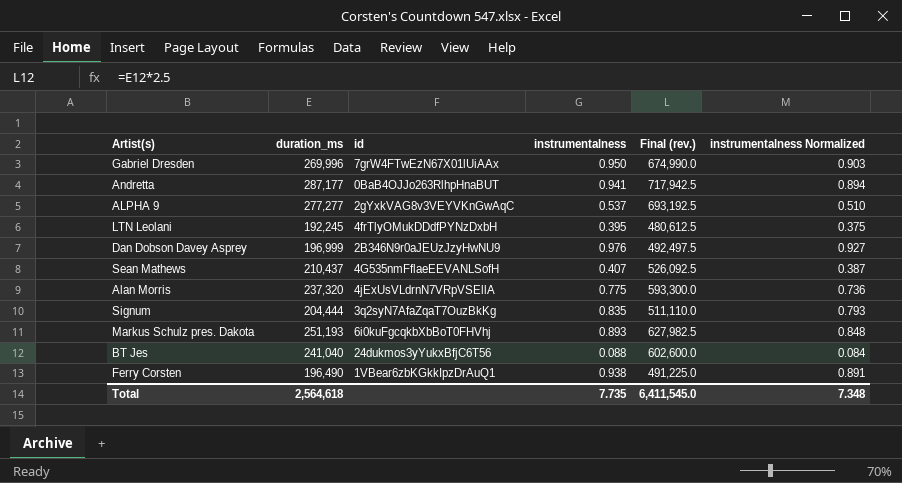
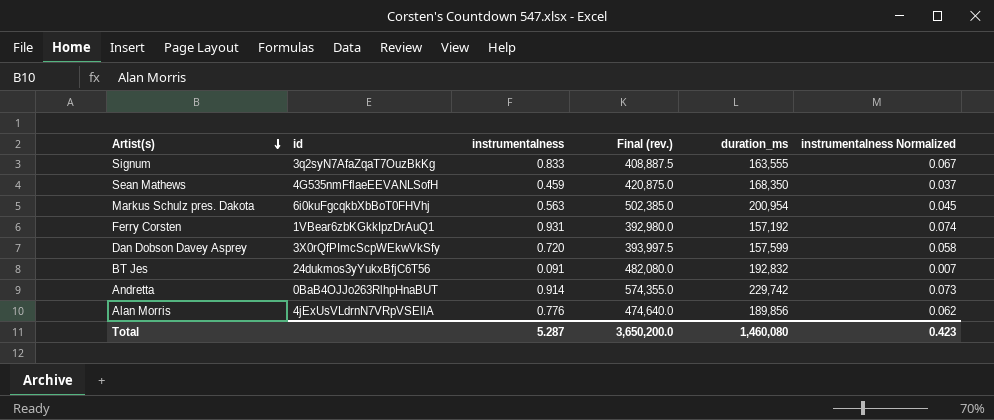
row order: none -> Artist(s) descending
column duration_ms | position: 2 -> 5
column instrumentalness Normalized | formula: [instrumentalness] * 0.95 -> [instrumentalness] * 0.08
row Gabriel Dresden: 269,996 | 7grW4FTwEzN67X01lUiAAx | 0.950 | 674,990.0 | 0.903 -> none
row ALPHA 9: 277,277 | 2gYxkVAG8v3VEYVKnGwAqC | 0.537 | 693,192.5 | 0.510 -> none
row LTN Leolani: 192,245 | 4frTlyOMukDDdfPYNzDxbH | 0.395 | 480,612.5 | 0.375 -> none
Signum | instrumentalness: 0.835 -> 0.833
Signum | Final (rev.): 511,110.0 -> 408,887.5
Signum | duration_ms: 204,444 -> 163,555
Sean Mathews | instrumentalness: 0.407 -> 0.459
Sean Mathews | Final (rev.): 526,092.5 -> 420,875.0
Sean Mathews | duration_ms: 210,437 -> 168,350
Markus Schulz pres. Dakota | instrumentalness: 0.893 -> 0.563
Markus Schulz pres. Dakota | Final (rev.): 627,982.5 -> 502,385.0
Markus Schulz pres. Dakota | duration_ms: 251,193 -> 200,954
Ferry Corsten | instrumentalness: 0.938 -> 0.931
Ferry Corsten | Final (rev.): 491,225.0 -> 392,980.0
Ferry Corsten | duration_ms: 196,490 -> 157,192
Dan Dobson Davey Asprey | id: 2B346N9r0aJEUzJzyHwNU9 -> 3X0rQfPImcScpWEkwVkSfy
Dan Dobson Davey Asprey | instrumentalness: 0.976 -> 0.720
Dan Dobson Davey Asprey | Final (rev.): 492,497.5 -> 393,997.5
Dan Dobson Davey Asprey | duration_ms: 196,999 -> 157,599
BT Jes | instrumentalness: 0.088 -> 0.091
BT Jes | Final (rev.): 602,600.0 -> 482,080.0
BT Jes | duration_ms: 241,040 -> 192,832
Andretta | instrumentalness: 0.941 -> 0.914
Andretta | Final (rev.): 717,942.5 -> 574,355.0
Andretta | duration_ms: 287,177 -> 229,742
Alan Morris | instrumentalness: 0.775 -> 0.776
Alan Morris | Final (rev.): 593,300.0 -> 474,640.0
Alan Morris | duration_ms: 237,320 -> 189,856
Total | instrumentalness: 7.735 -> 5.287
Total | Final (rev.): 6,411,545.0 -> 3,650,200.0
Total | duration_ms: 2,564,618 -> 1,460,080
Total | instrumentalness Normalized: 7.348 -> 0.423

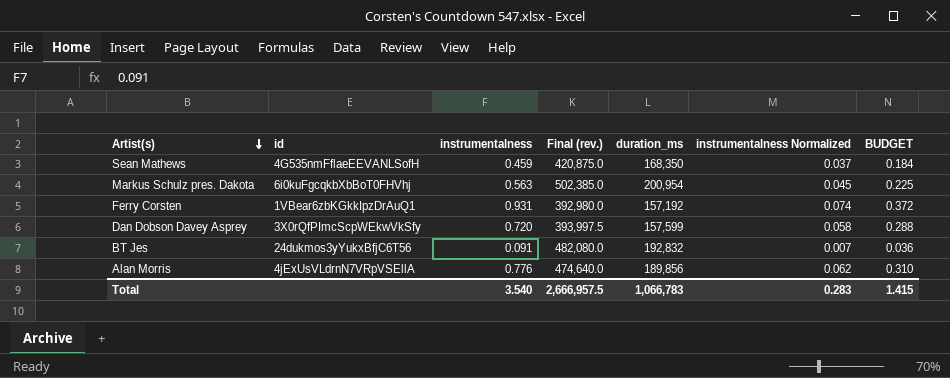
column BUDGET | formula: none -> [instrumentalness] * 0.4
row Signum: 3q2syN7AfaZqaT7OuzBkKg | 0.833 | 408,887.5 | 163,555 | 0.067 -> none
row Andretta: 0BaB4OJJo263RlhpHnaBUT | 0.914 | 574,355.0 | 229,742 | 0.073 -> none
Total | instrumentalness: 5.287 -> 3.540
Total | Final (rev.): 3,650,200.0 -> 2,666,957.5
Total | duration_ms: 1,460,080 -> 1,066,783
Total | instrumentalness Normalized: 0.423 -> 0.283

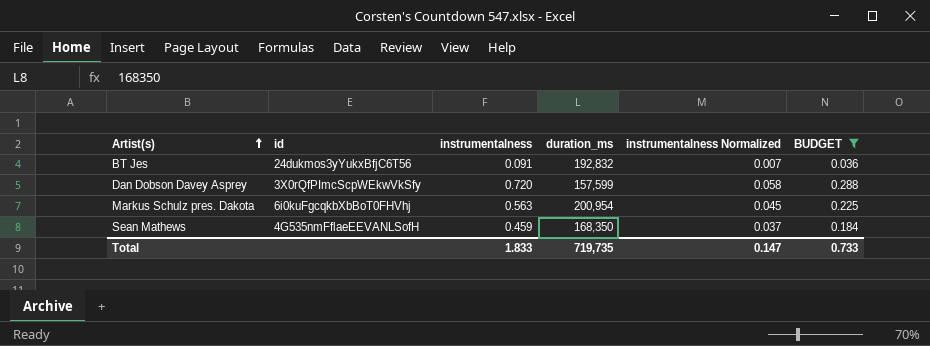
filter: none -> BUDGET <= 0.288
row order: Artist(s) descending -> Artist(s) ascending
column Final (rev.) | formula: [duration_ms] * 2.5 -> none
Total | instrumentalness: 3.540 -> 1.833
Total | duration_ms: 1,066,783 -> 719,735
Total | instrumentalness Normalized: 0.283 -> 0.147
Total | BUDGET: 1.415 -> 0.733

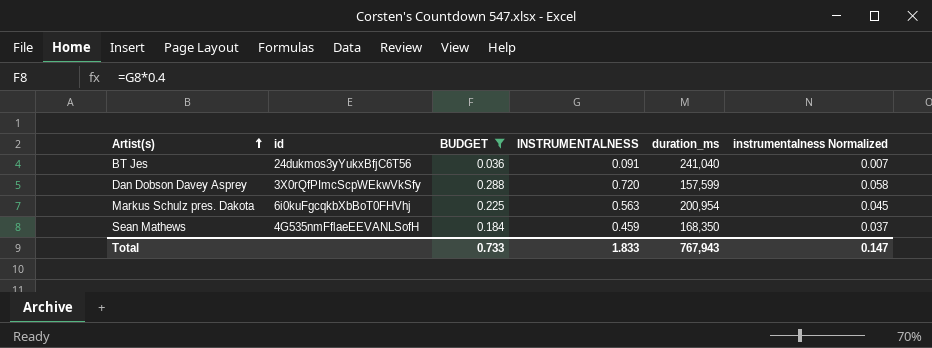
column BUDGET | position: 6 -> 3
column name: instrumentalness -> INSTRUMENTALNESS
BT Jes | duration_ms: 192,832 -> 241,040
Total | duration_ms: 719,735 -> 767,943

